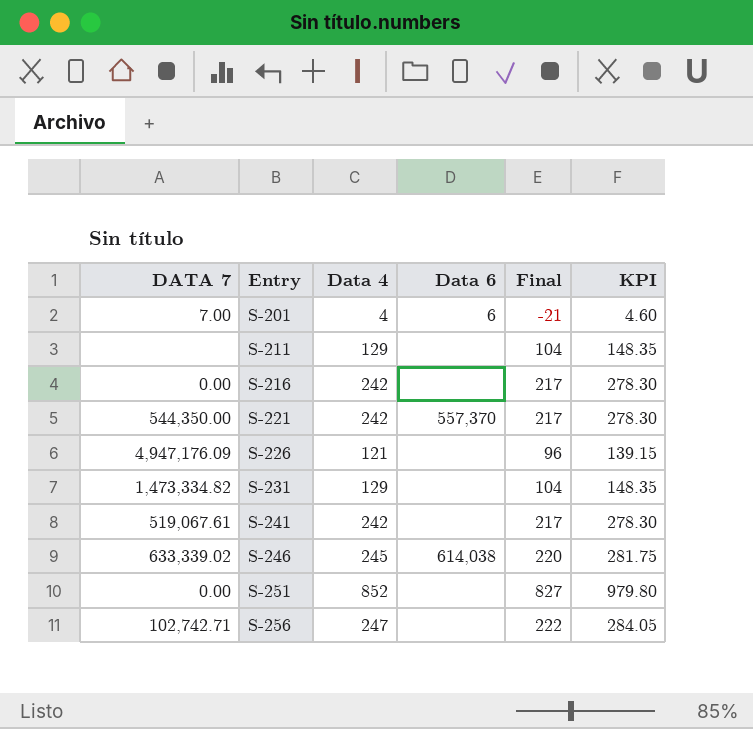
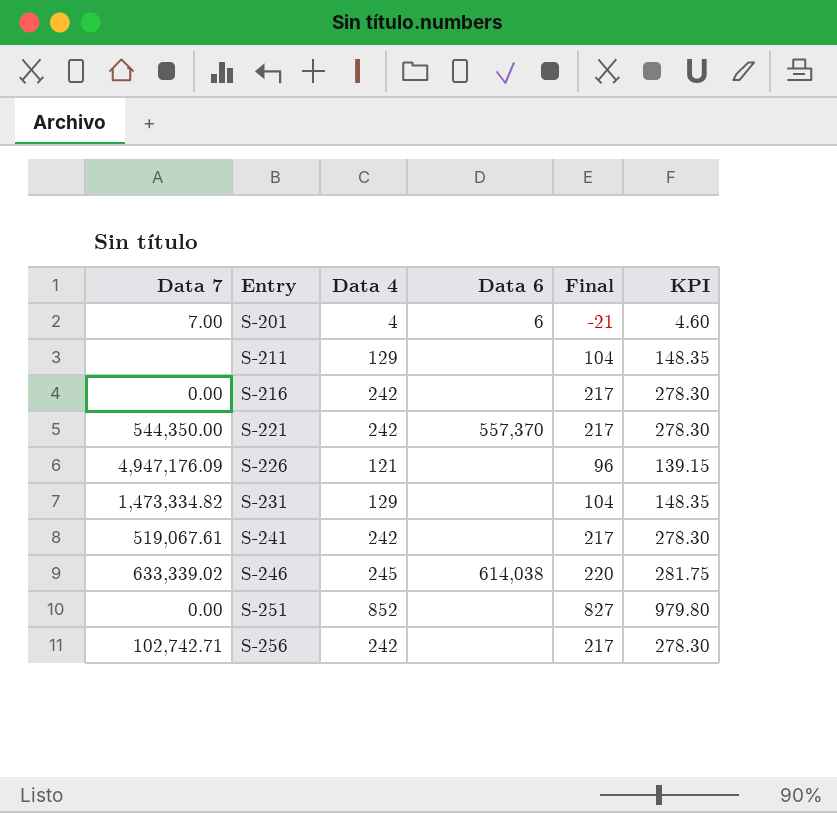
column name: DATA 7 -> Data 7
S-256 | Data 4: 247 -> 242
S-256 | Final: 222 -> 217
S-256 | KPI: 284.05 -> 278.30

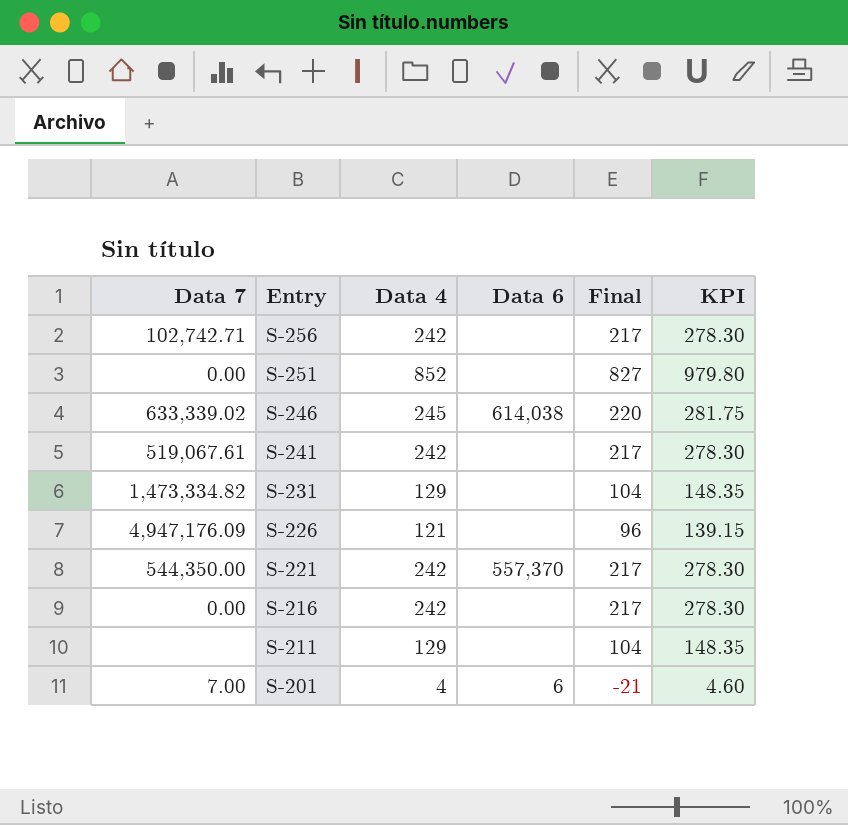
row order: Entry ascending -> Entry descending

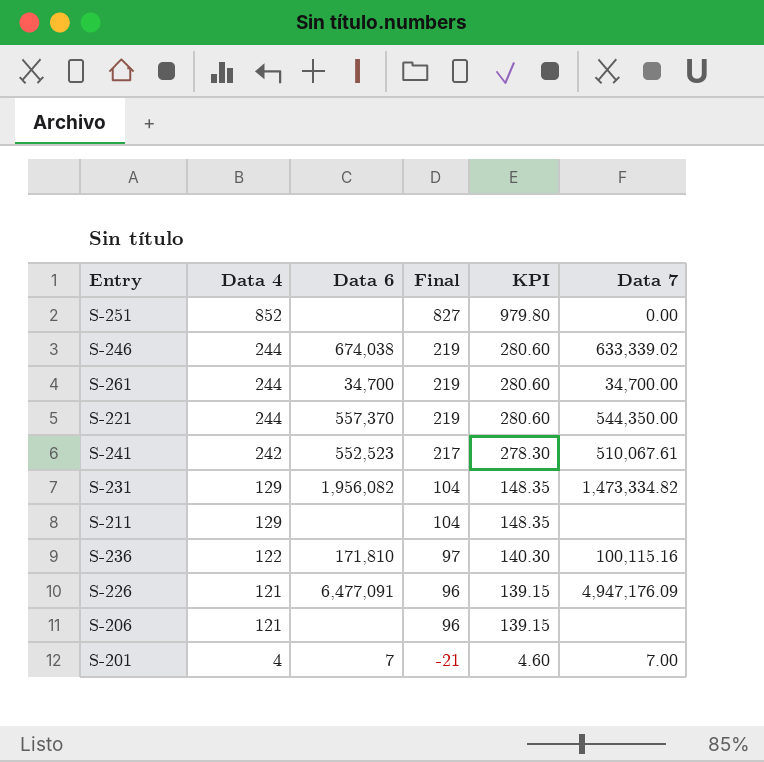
row order: Entry descending -> Data 4 descending
column Data 7 | position: 1 -> 6
row S-256: 102,742.71 | 242 | none | 217 | 278.30 -> none
row S-216: 0.00 | 242 | none | 217 | 278.30 -> none
S-246 | Data 4: 245 -> 244
S-246 | Data 6: 614,038 -> 674,038
S-246 | Final: 220 -> 219
S-246 | KPI: 281.75 -> 280.60
row S-261: none -> 244 | 34,700 | 219 | 280.60 | 34,700.00
S-221 | Data 4: 242 -> 244
S-221 | Final: 217 -> 219
S-221 | KPI: 278.30 -> 280.60
S-241 | Data 6: none -> 552,523
S-241 | Data 7: 519,067.61 -> 510,067.61
S-231 | Data 6: none -> 1,956,082
row S-236: none -> 122 | 171,810 | 97 | 140.30 | 100,115.16
S-226 | Data 6: none -> 6,477,091
row S-206: none -> 121 | none | 96 | 139.15 | none
S-201 | Data 6: 6 -> 7

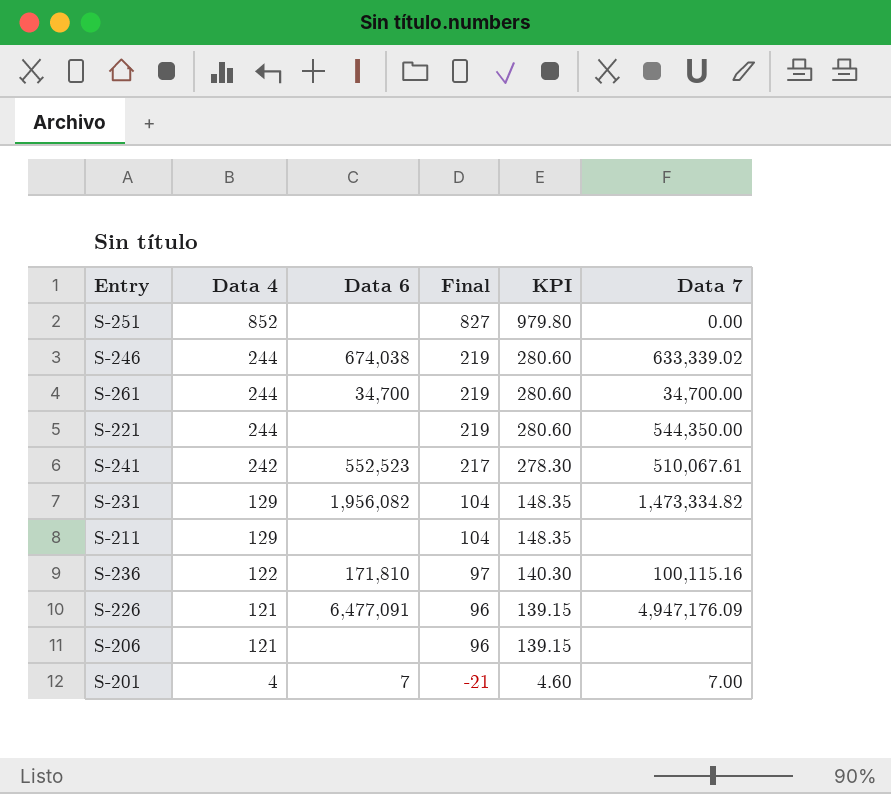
S-221 | Data 6: 557,370 -> none

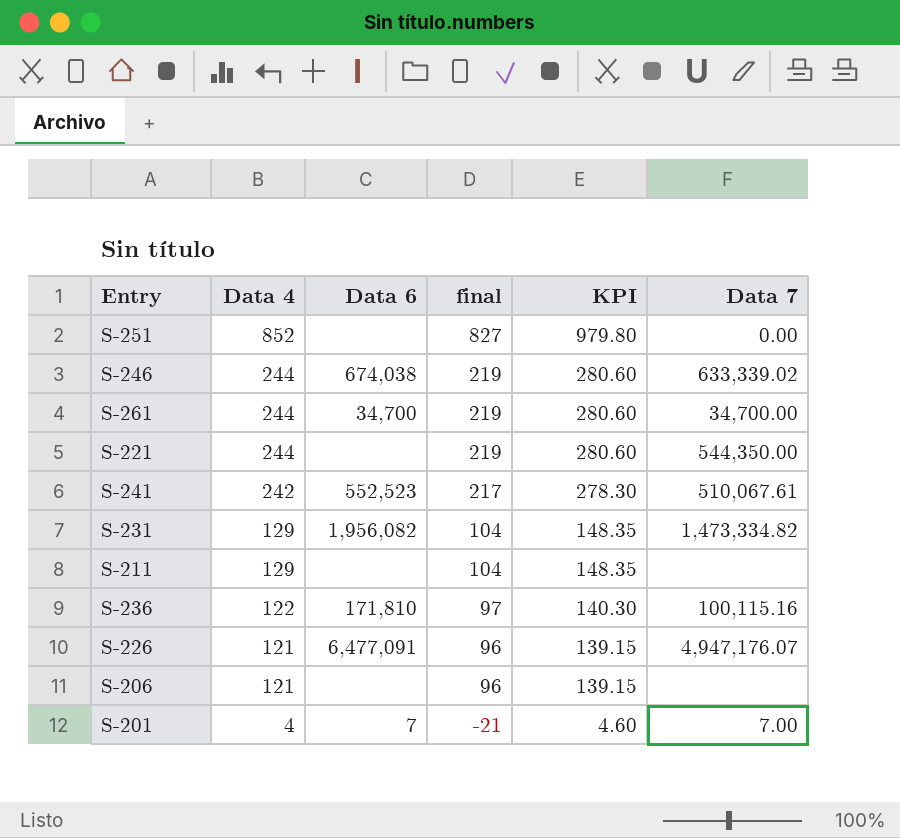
column name: Final -> final
S-226 | Data 7: 4,947,176.09 -> 4,947,176.07

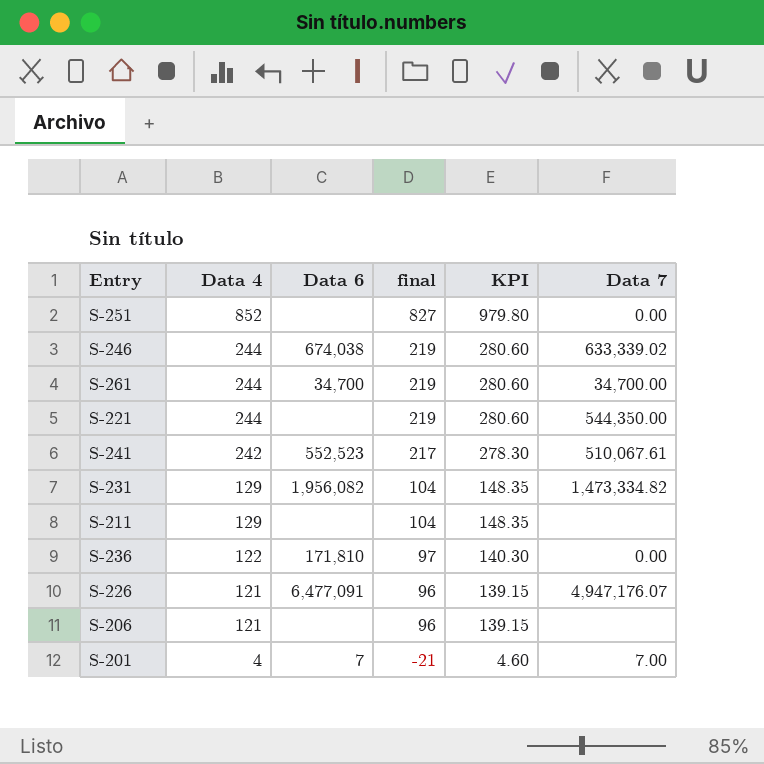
S-236 | Data 7: 100,115.16 -> 0.00

